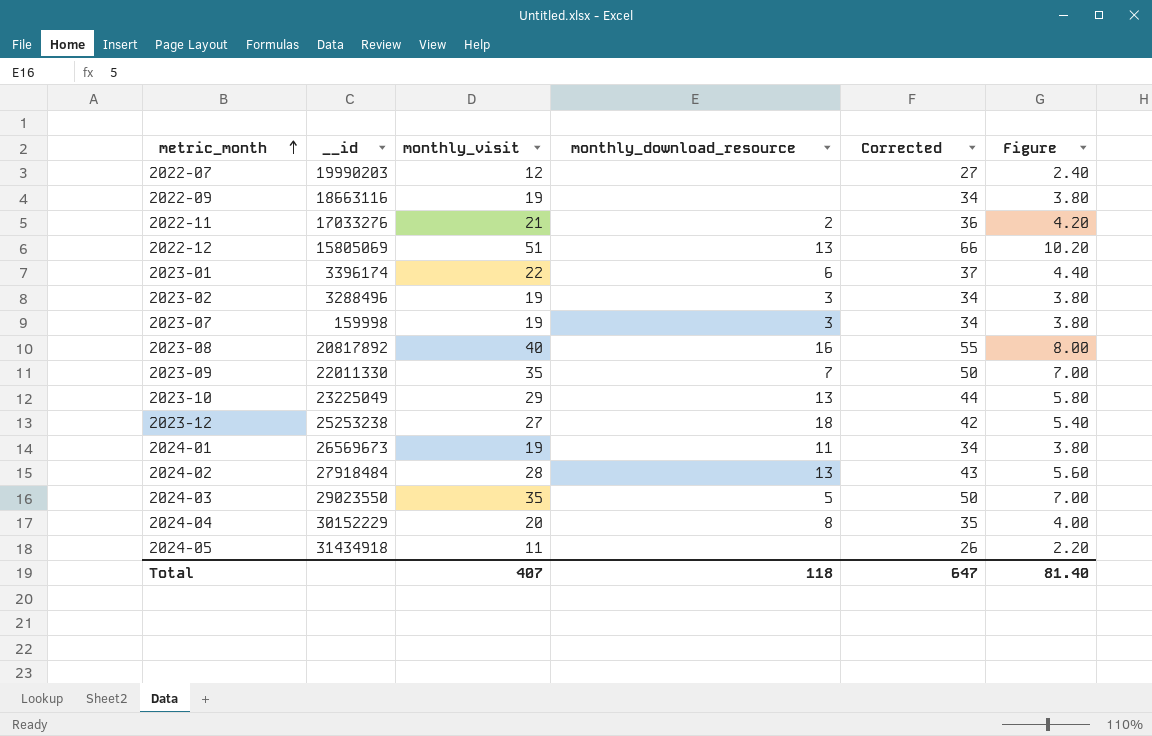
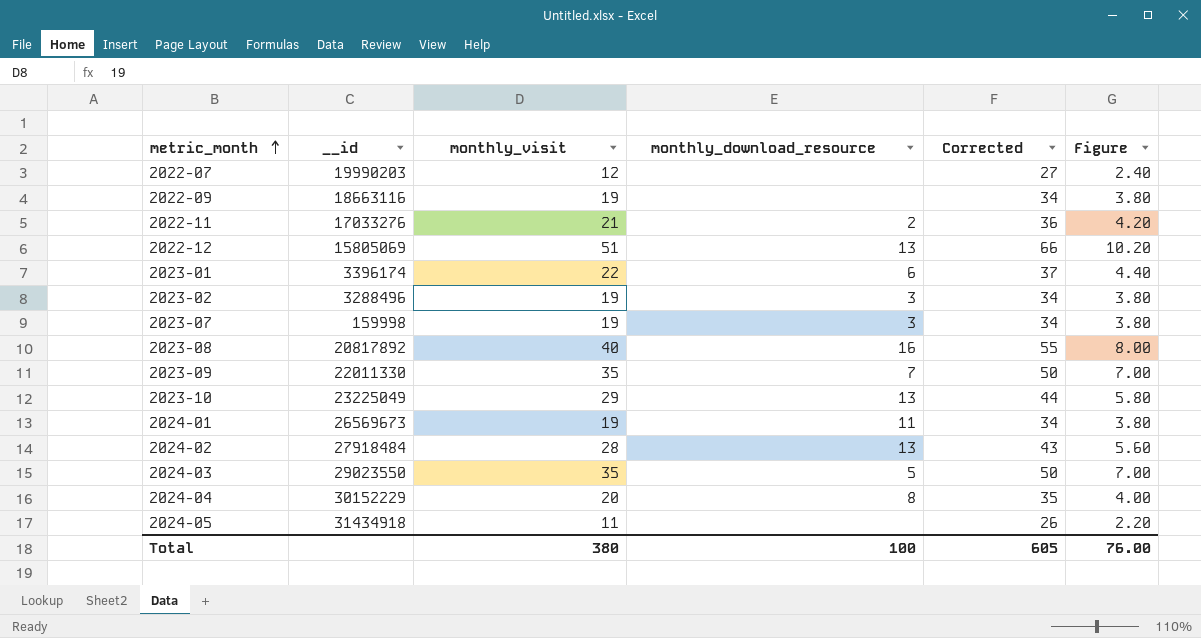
row 2023-12: 25253238 | 27 | 18 | 42 | 5.40 -> none
Total | monthly_visit: 407 -> 380
Total | monthly_download_resource: 118 -> 100
Total | Corrected: 647 -> 605
Total | Figure: 81.40 -> 76.00

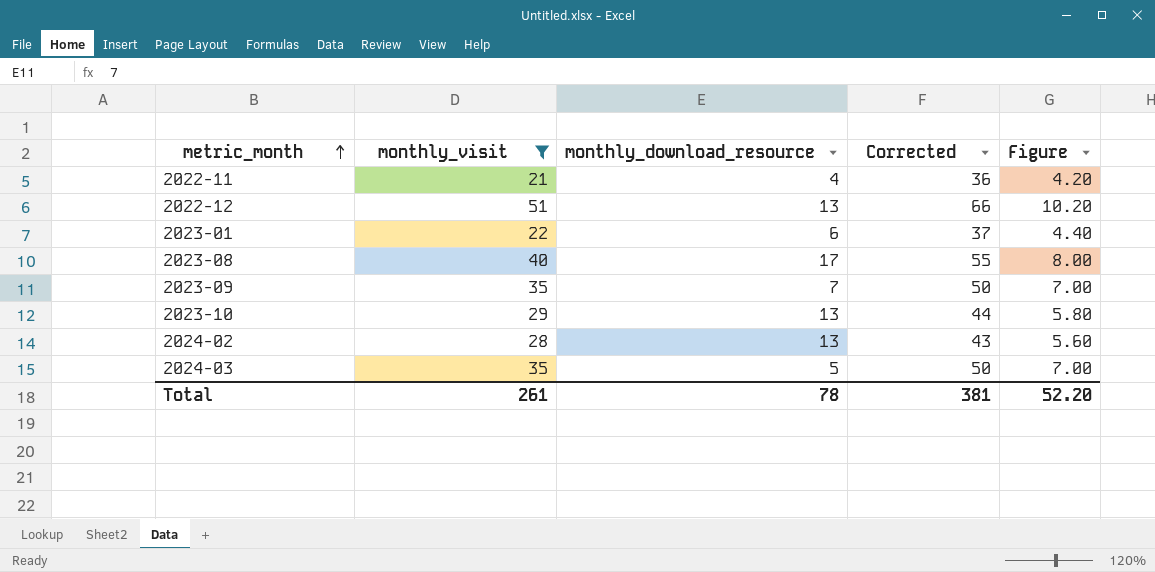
filter: none -> monthly_visit >= 21
column __id | position: 2 -> none
2022-11 | monthly_download_resource: 2 -> 4
2023-08 | monthly_download_resource: 16 -> 17
Total | monthly_visit: 380 -> 261
Total | monthly_download_resource: 100 -> 78
Total | Corrected: 605 -> 381
Total | Figure: 76.00 -> 52.20

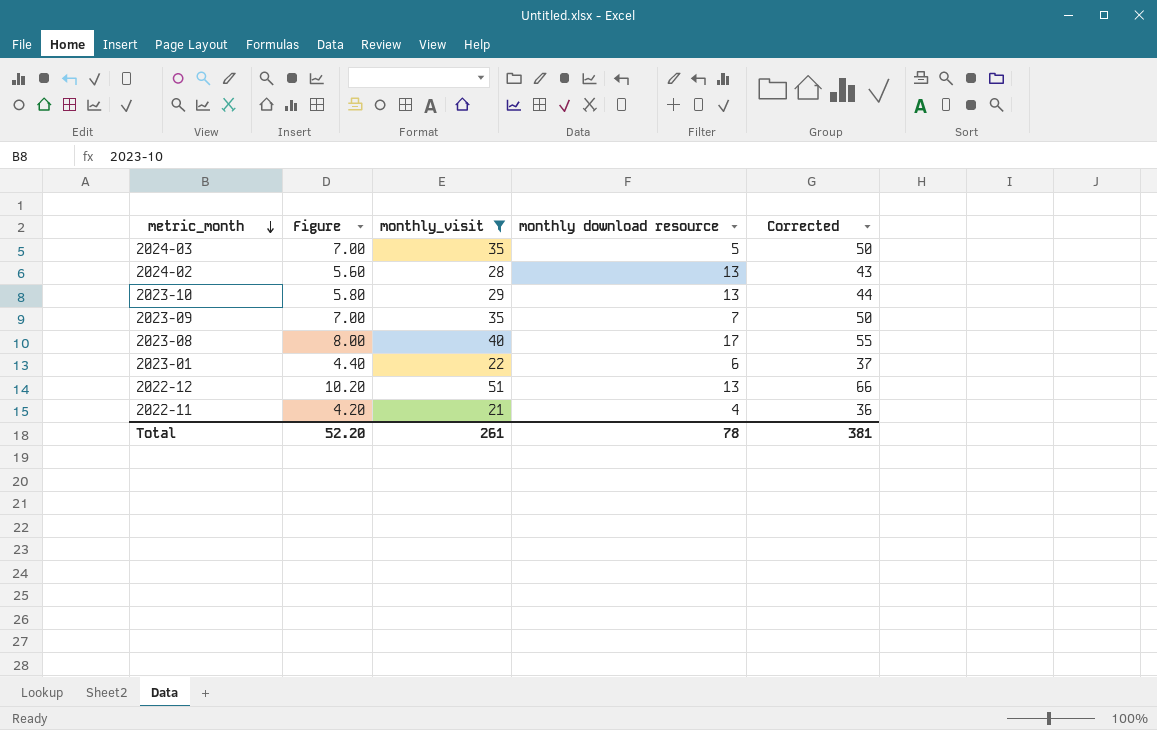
row order: metric_month ascending -> metric_month descending
column Figure | position: 5 -> 2
column name: monthly_download_resource -> monthly download resource

